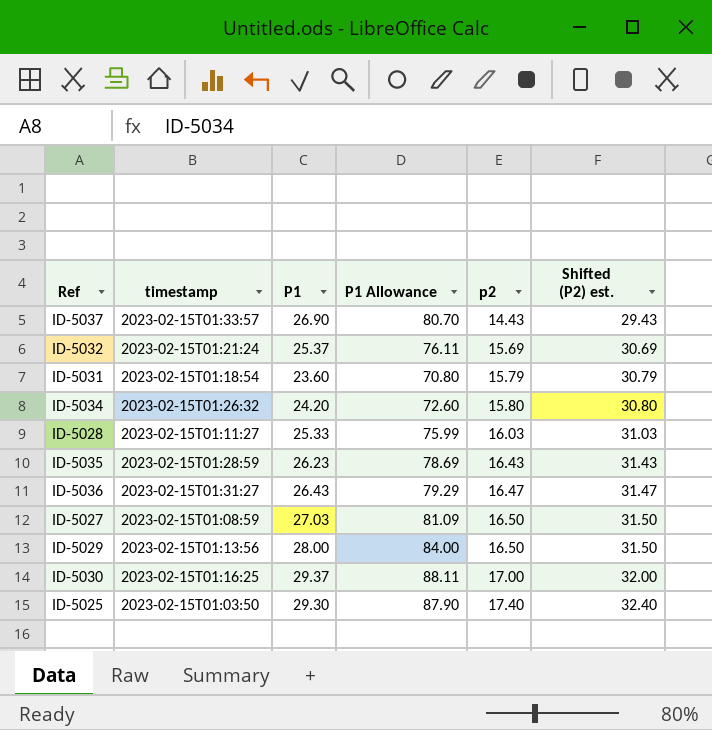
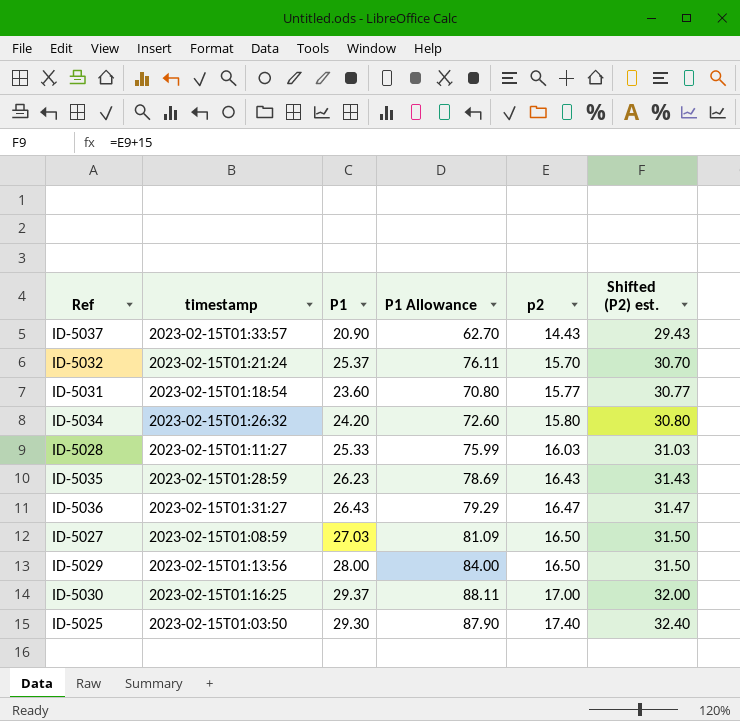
ID-5037 | P1: 26.90 -> 20.90
ID-5037 | P1 Allowance: 80.70 -> 62.70
ID-5032 | p2: 15.69 -> 15.70
ID-5032 | Shifted (P2) est.: 30.69 -> 30.70
ID-5031 | p2: 15.79 -> 15.77
ID-5031 | Shifted (P2) est.: 30.79 -> 30.77

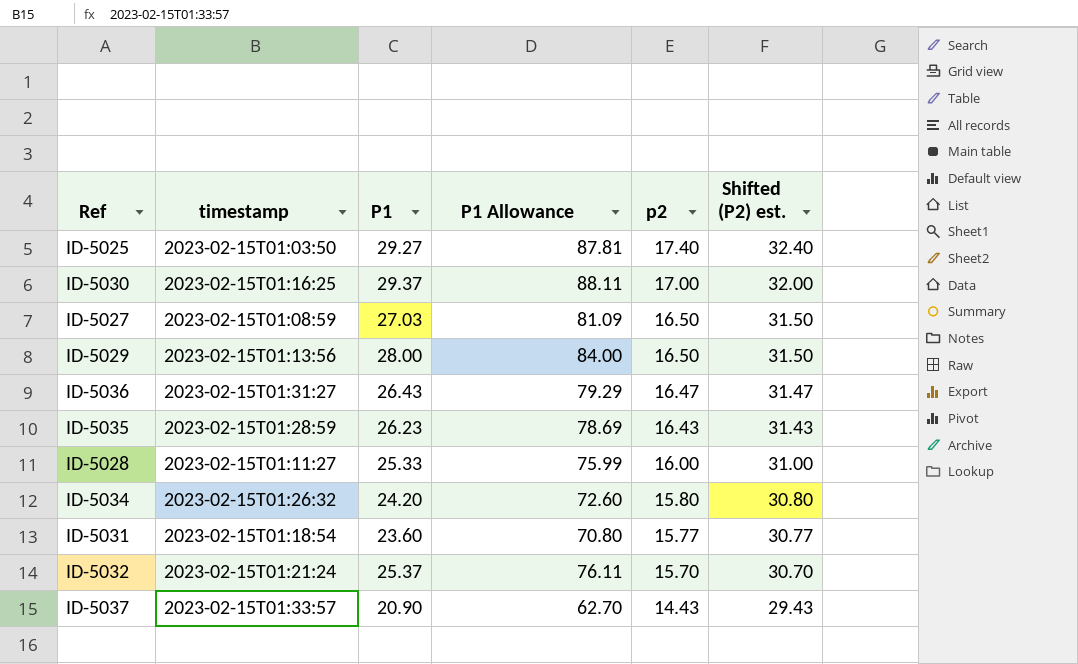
row order: p2 ascending -> p2 descending
ID-5025 | P1: 29.30 -> 29.27
ID-5025 | P1 Allowance: 87.90 -> 87.81
ID-5028 | p2: 16.03 -> 16.00
ID-5028 | Shifted (P2) est.: 31.03 -> 31.00

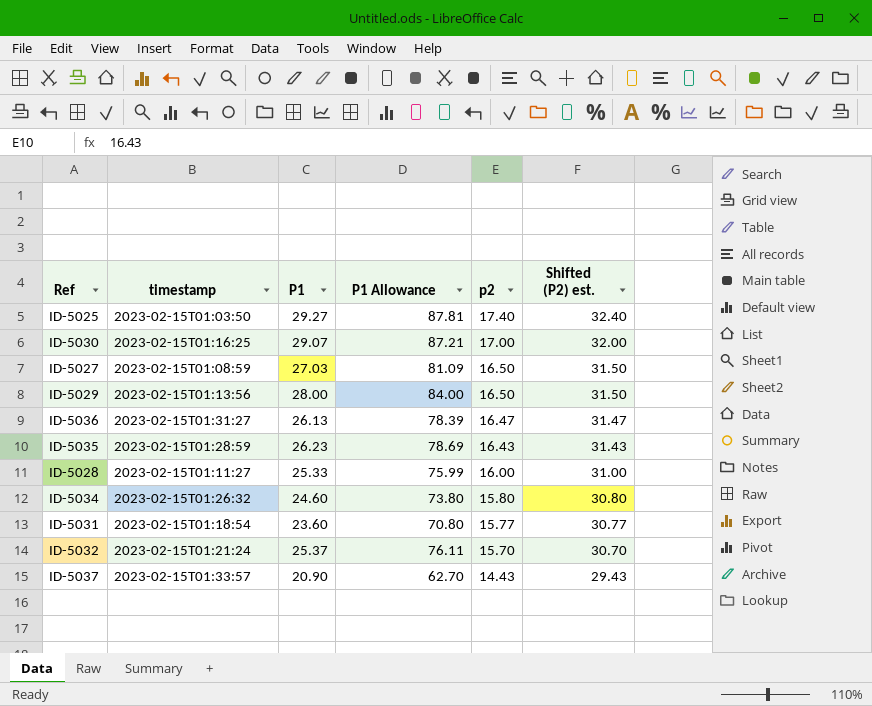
ID-5030 | P1: 29.37 -> 29.07
ID-5030 | P1 Allowance: 88.11 -> 87.21
ID-5036 | P1: 26.43 -> 26.13
ID-5036 | P1 Allowance: 79.29 -> 78.39
ID-5034 | P1: 24.20 -> 24.60
ID-5034 | P1 Allowance: 72.60 -> 73.80

